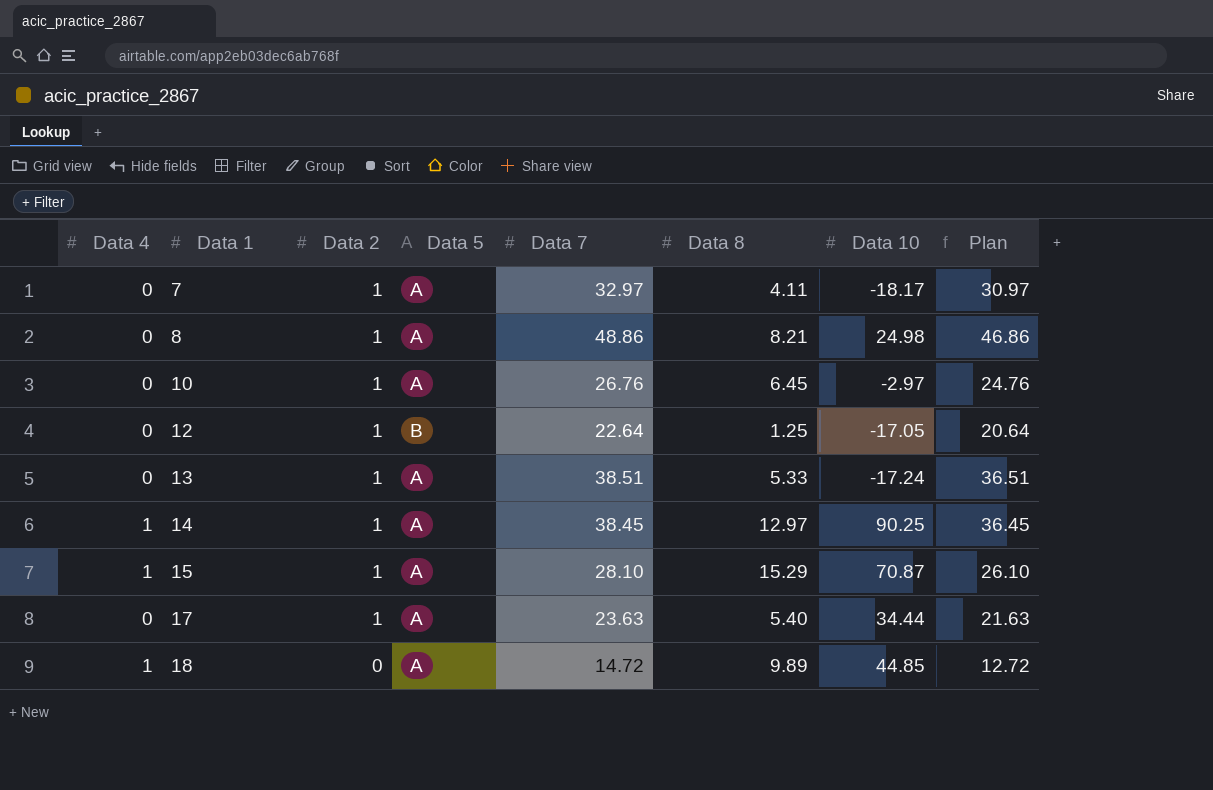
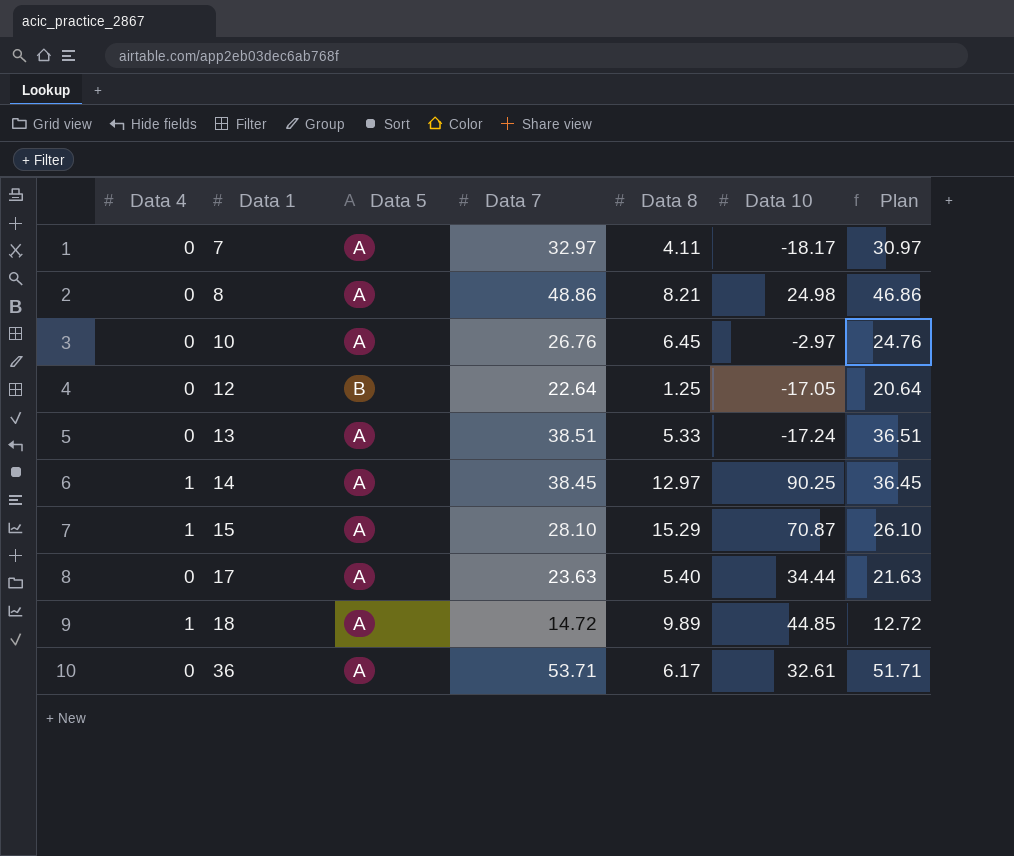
column Data 2 | position: 3 -> none
row 36: none -> 0 | A | 53.71 | 6.17 | 32.61 | 51.71

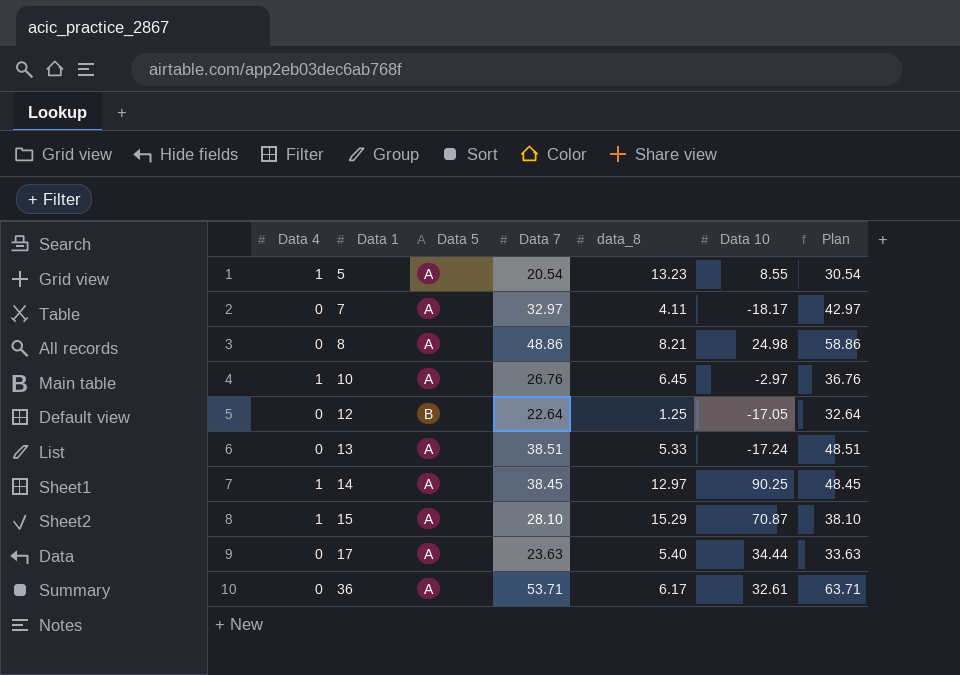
column name: Data 8 -> data_8
column Plan | formula: [Data 7] - 2 -> [Data 7] + 10
row 18: 1 | A | 14.72 | 9.89 | 44.85 | 12.72 -> none
row 5: none -> 1 | A | 20.54 | 13.23 | 8.55 | 30.54
10 | Data 4: 0 -> 1

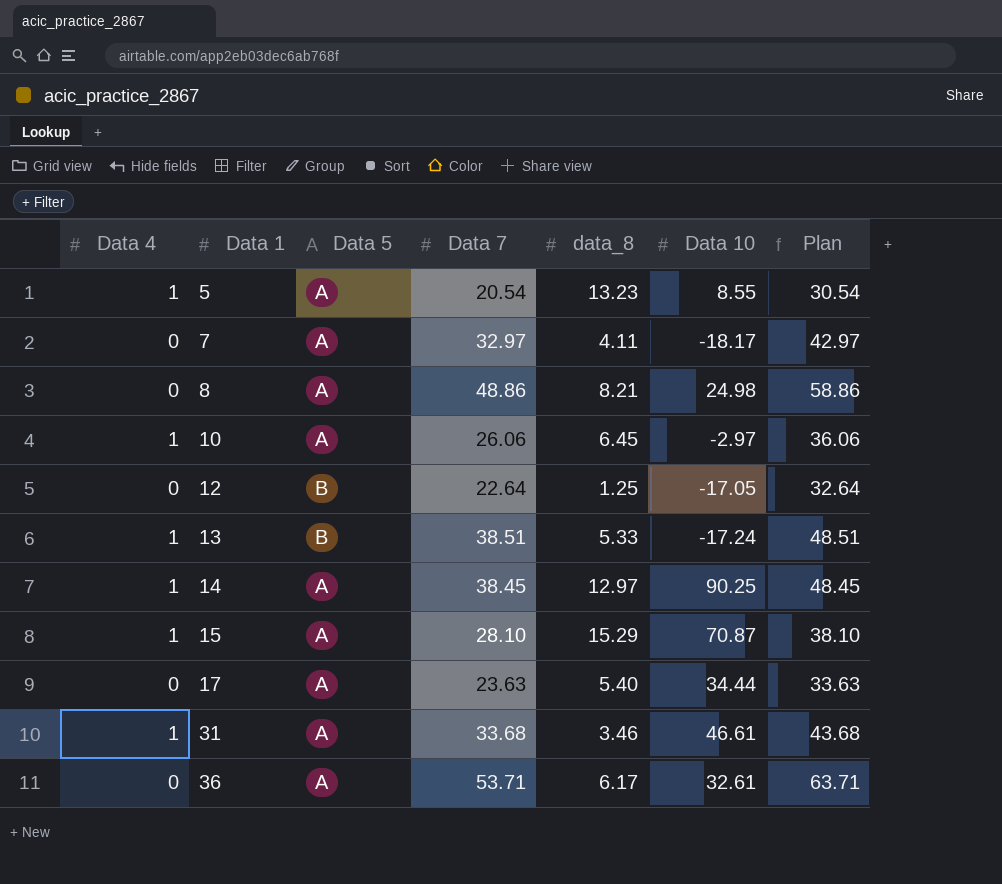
10 | Data 7: 26.76 -> 26.06
10 | Plan: 36.76 -> 36.06
13 | Data 4: 0 -> 1
13 | Data 5: A -> B
row 31: none -> 1 | A | 33.68 | 3.46 | 46.61 | 43.68

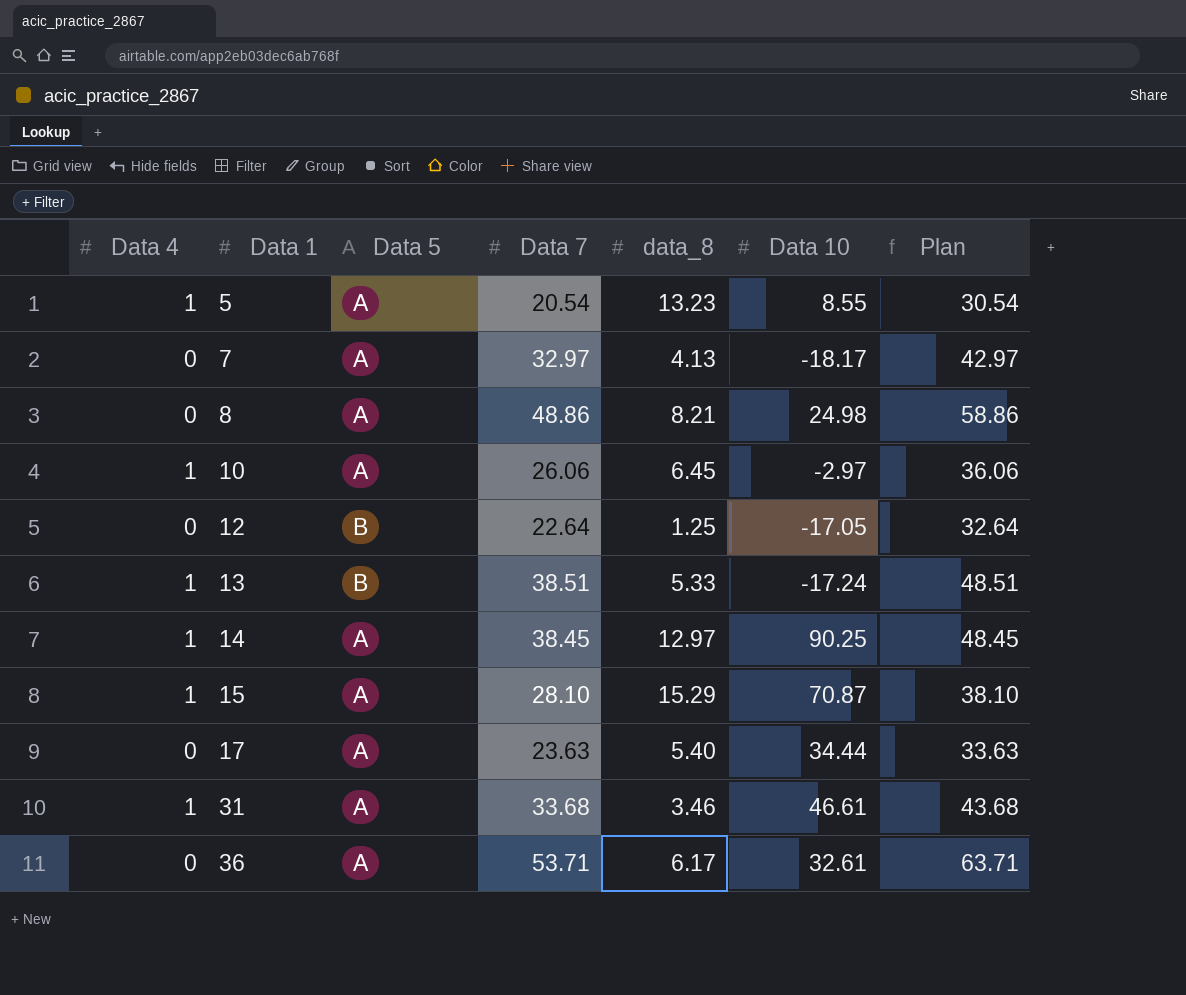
7 | data_8: 4.11 -> 4.13

